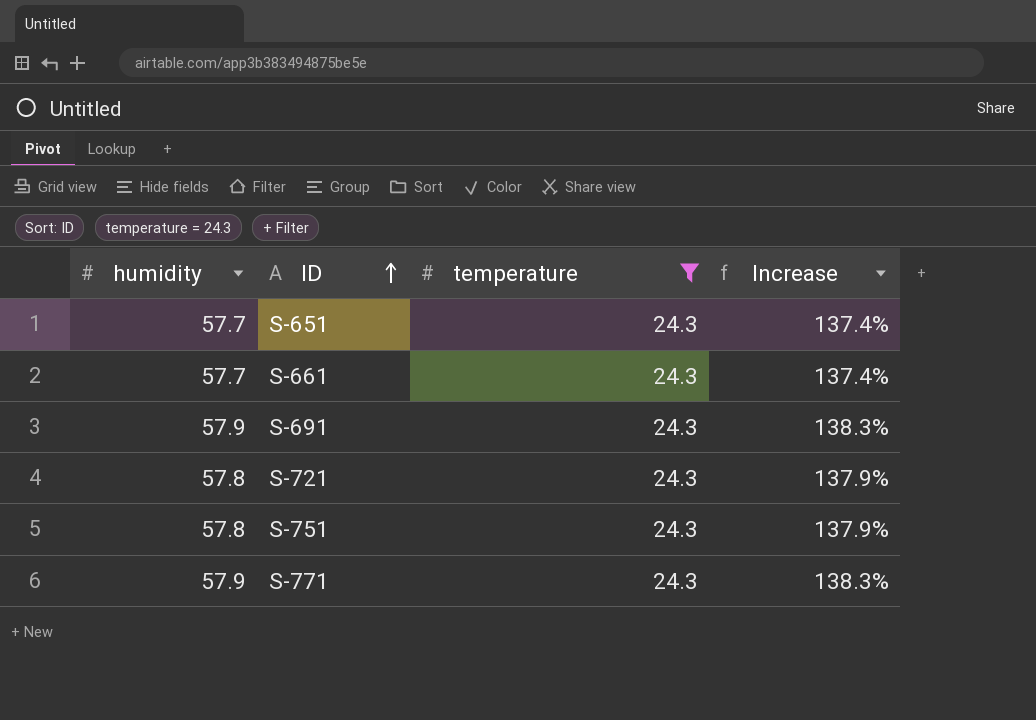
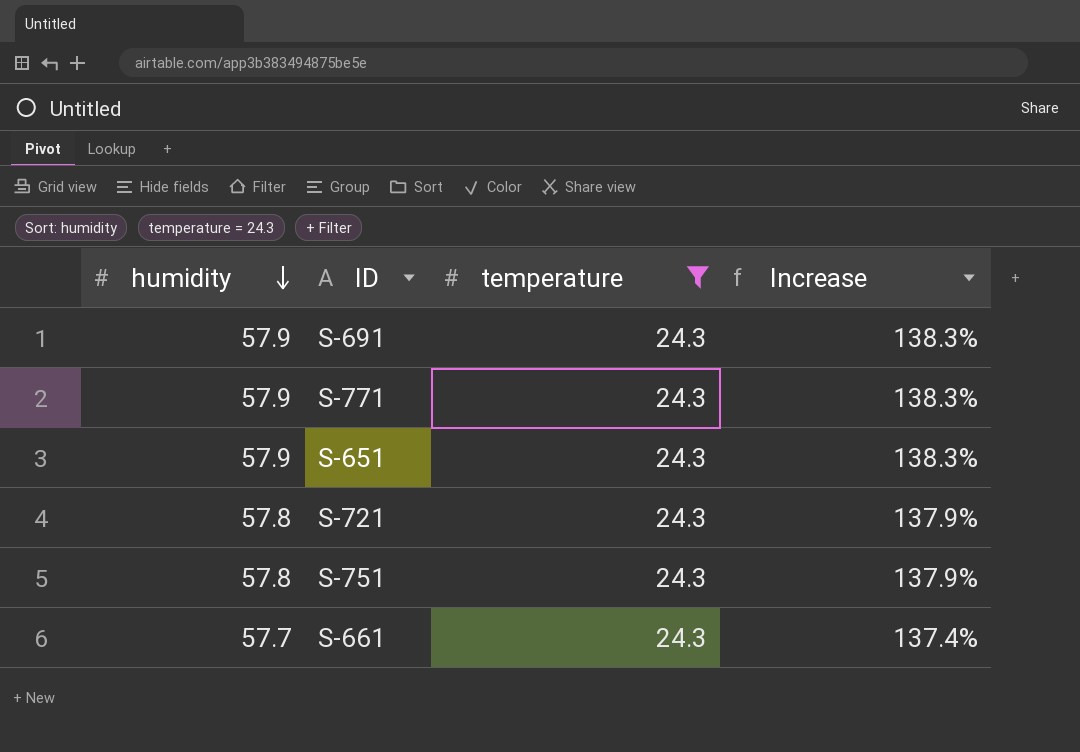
row order: ID ascending -> humidity descending
S-651 | humidity: 57.7 -> 57.9
S-651 | Increase: 137.4% -> 138.3%

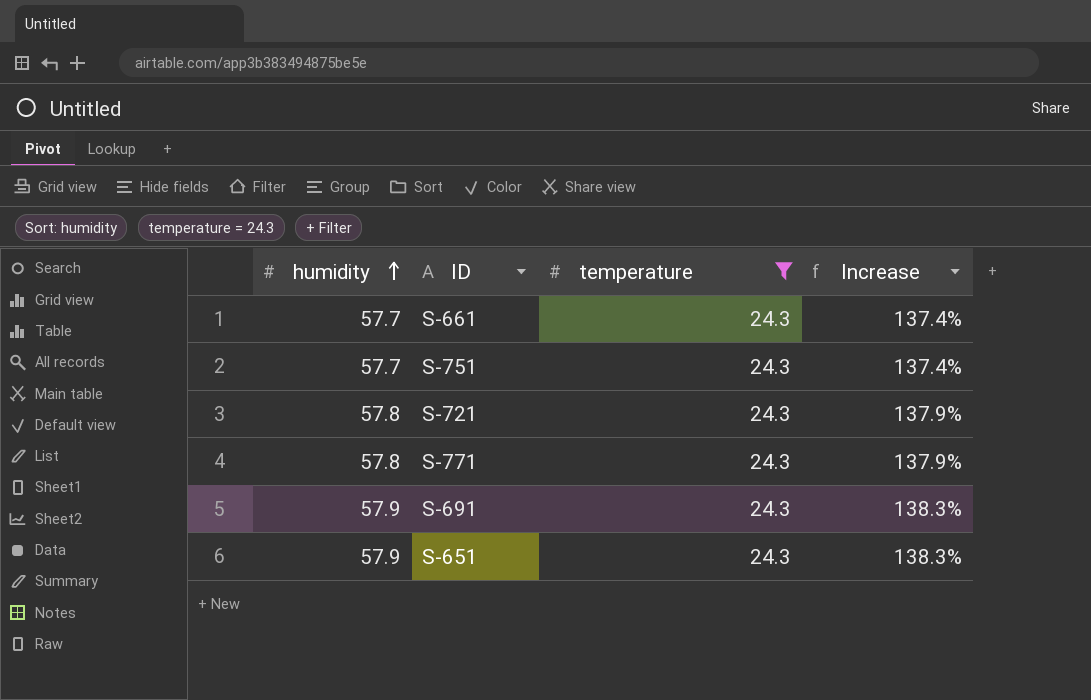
row order: humidity descending -> humidity ascending
S-751 | humidity: 57.8 -> 57.7
S-751 | Increase: 137.9% -> 137.4%
S-771 | humidity: 57.9 -> 57.8
S-771 | Increase: 138.3% -> 137.9%

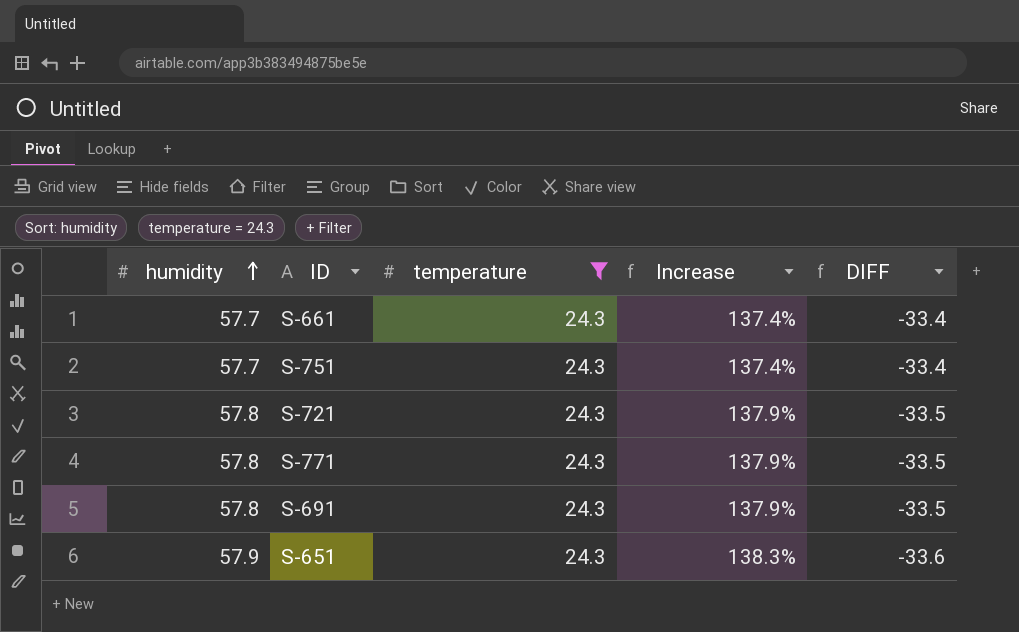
column DIFF | formula: none -> [temperature] - [humidity]
S-691 | humidity: 57.9 -> 57.8
S-691 | Increase: 138.3% -> 137.9%

